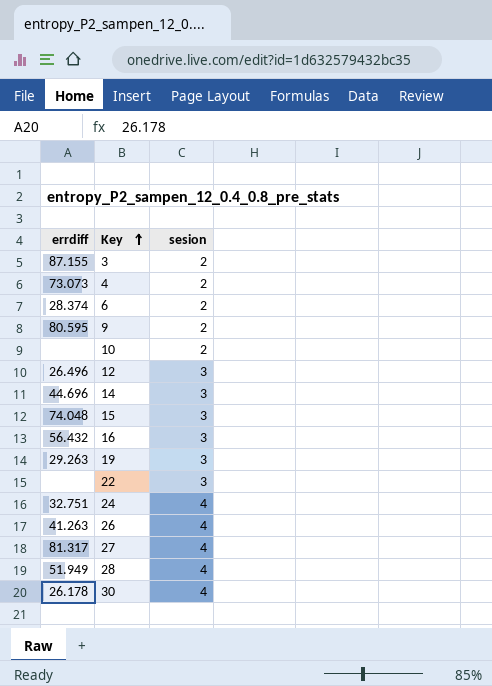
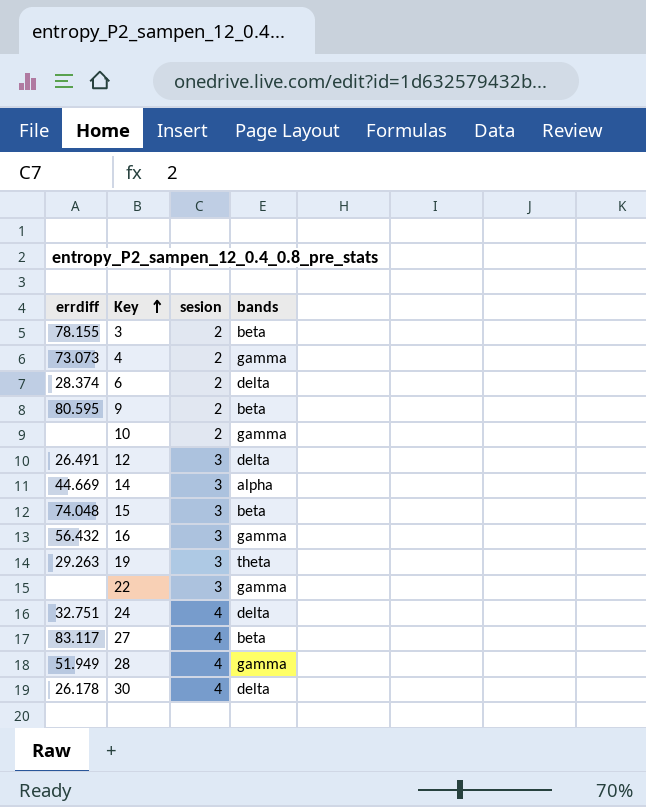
column bands | position: none -> 4
row 26: 41.263 | 4 -> none
3 | errdiff: 87.155 -> 78.155
12 | errdiff: 26.496 -> 26.491
14 | errdiff: 44.696 -> 44.669
27 | errdiff: 81.317 -> 83.117

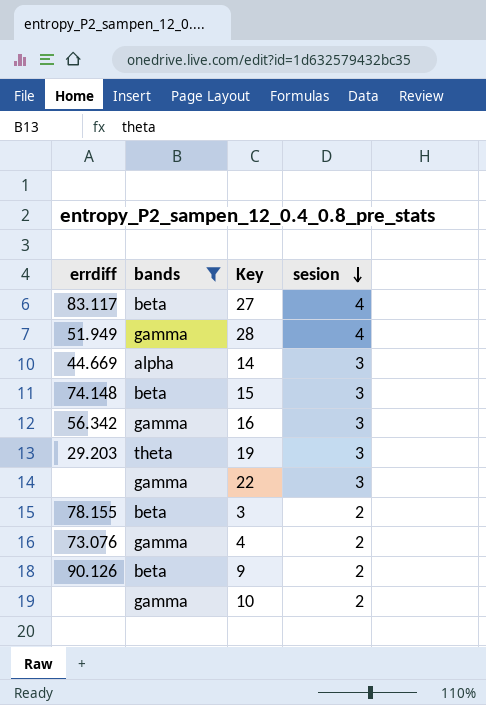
filter: none -> bands != delta
row order: Key ascending -> sesion descending
column bands | position: 4 -> 2
15 | errdiff: 74.048 -> 74.148
16 | errdiff: 56.432 -> 56.342
19 | errdiff: 29.263 -> 29.203
4 | errdiff: 73.073 -> 73.076
9 | errdiff: 80.595 -> 90.126

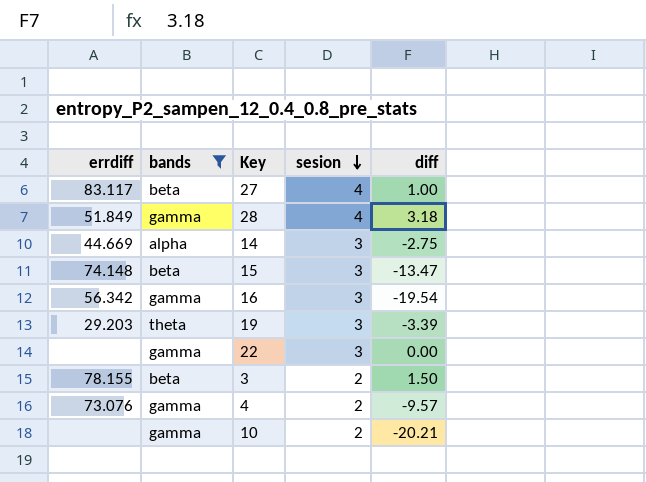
column diff | position: none -> 5
row 9: 90.126 | beta | 2 -> none
28 | errdiff: 51.949 -> 51.849

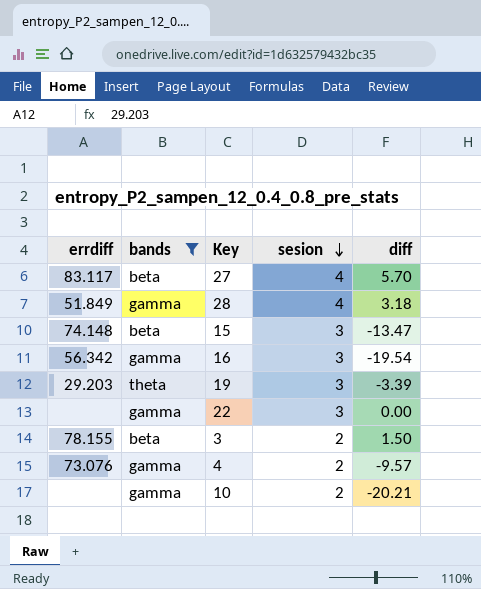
row 14: 44.669 | alpha | 3 | -2.75 -> none
27 | diff: 1.00 -> 5.70

